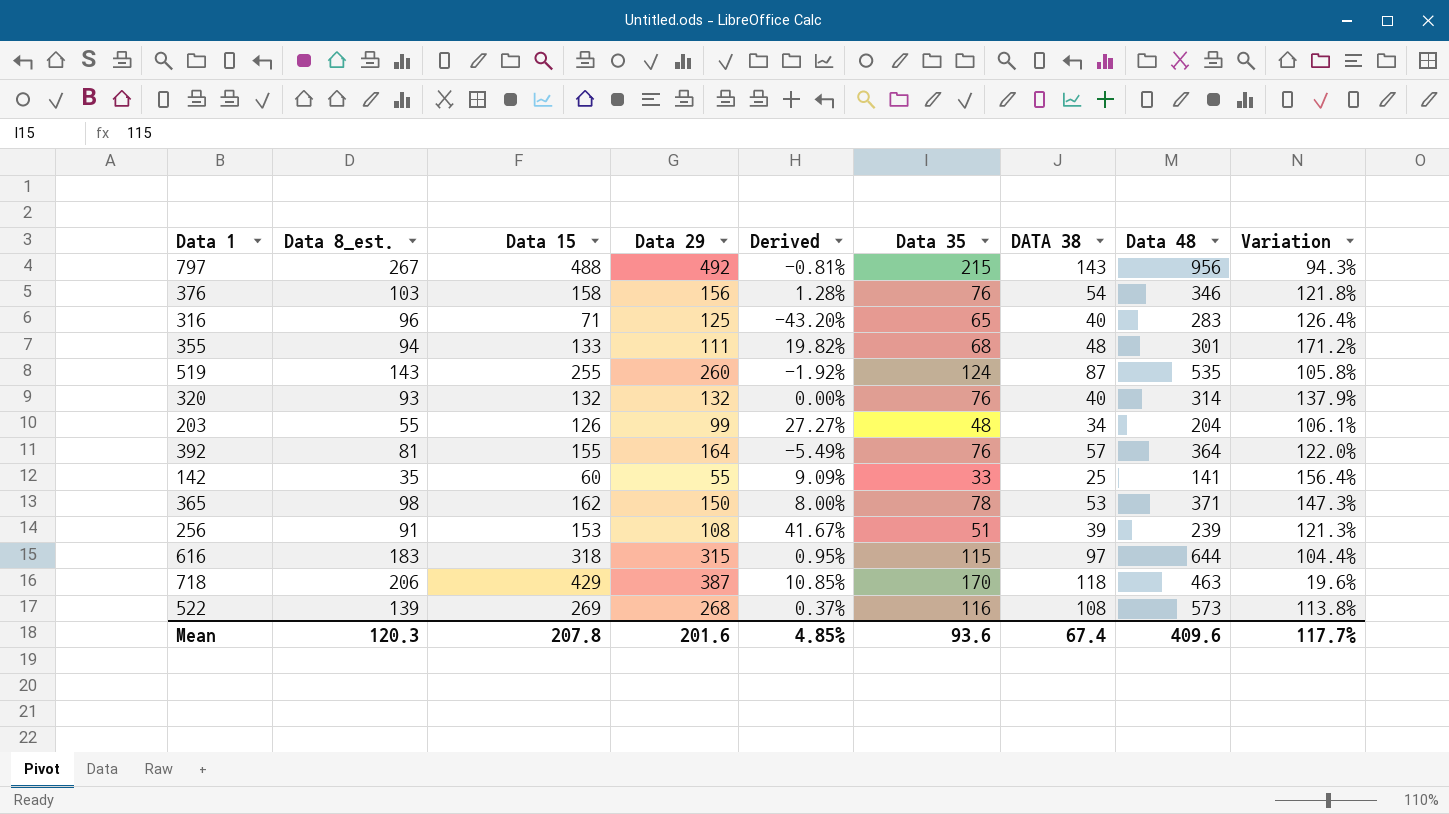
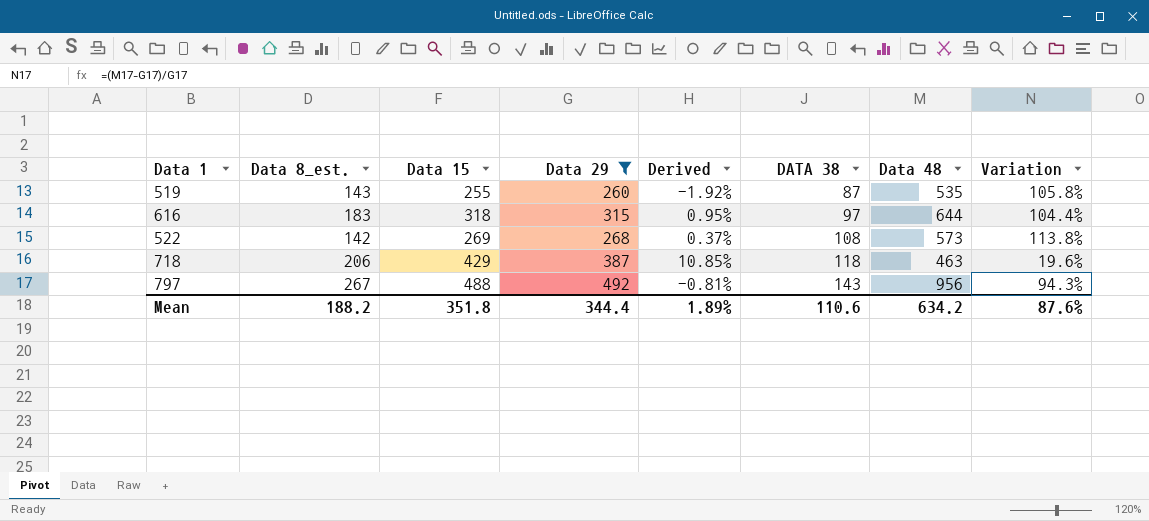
filter: none -> Data 29 >= 260
row order: none -> DATA 38 ascending
column Data 35 | position: 6 -> none
522 | Data 8_est.: 139 -> 142
Mean | Data 8_est.: 120.3 -> 188.2
Mean | Data 15: 207.8 -> 351.8
Mean | Data 29: 201.6 -> 344.4
Mean | Derived: 4.85% -> 1.89%
Mean | DATA 38: 67.4 -> 110.6
Mean | Data 48: 409.6 -> 634.2
Mean | Variation: 117.7% -> 87.6%

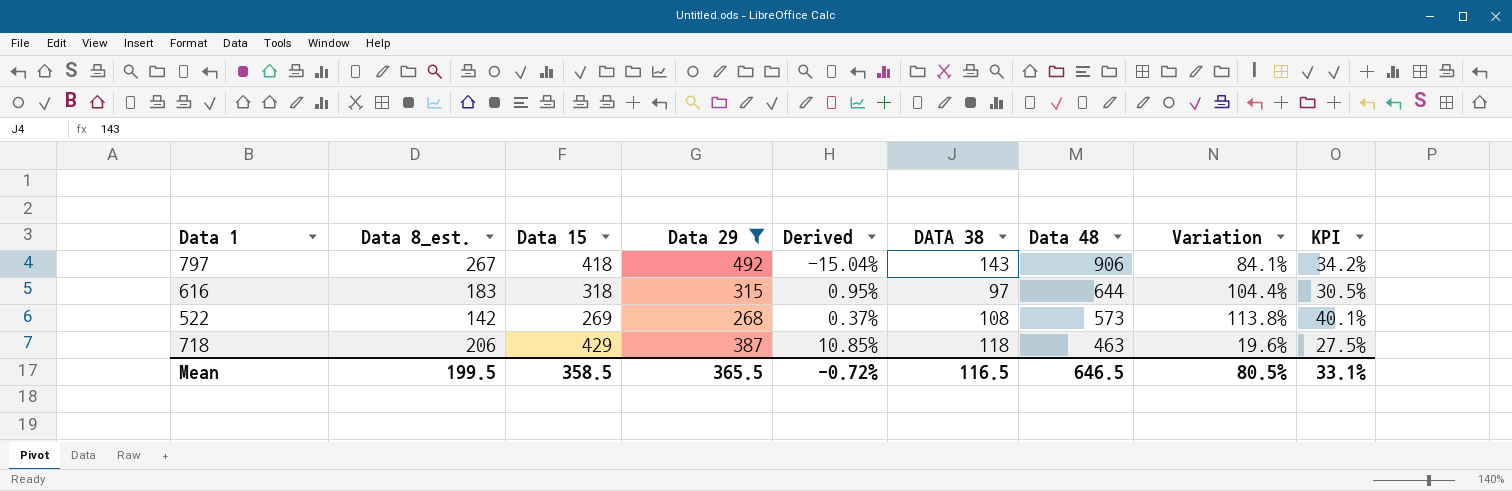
row order: DATA 38 ascending -> Data 48 descending
column KPI | formula: none -> [DATA 38] / [Data 15]
row 519: 143 | 255 | 260 | -1.92% | 87 | 535 | 105.8% -> none
797 | Data 15: 488 -> 418
797 | Derived: -0.81% -> -15.04%
797 | Data 48: 956 -> 906
797 | Variation: 94.3% -> 84.1%
Mean | Data 8_est.: 188.2 -> 199.5
Mean | Data 15: 351.8 -> 358.5
Mean | Data 29: 344.4 -> 365.5
Mean | Derived: 1.89% -> -0.72%
Mean | DATA 38: 110.6 -> 116.5
Mean | Data 48: 634.2 -> 646.5
Mean | Variation: 87.6% -> 80.5%

